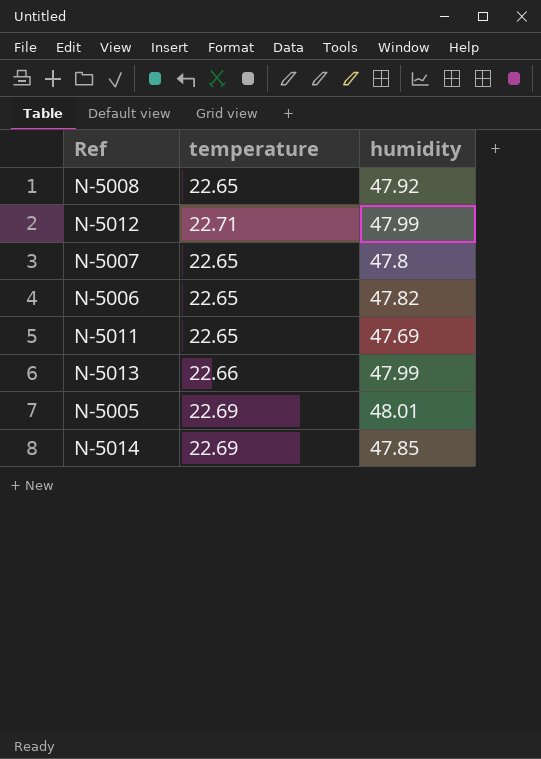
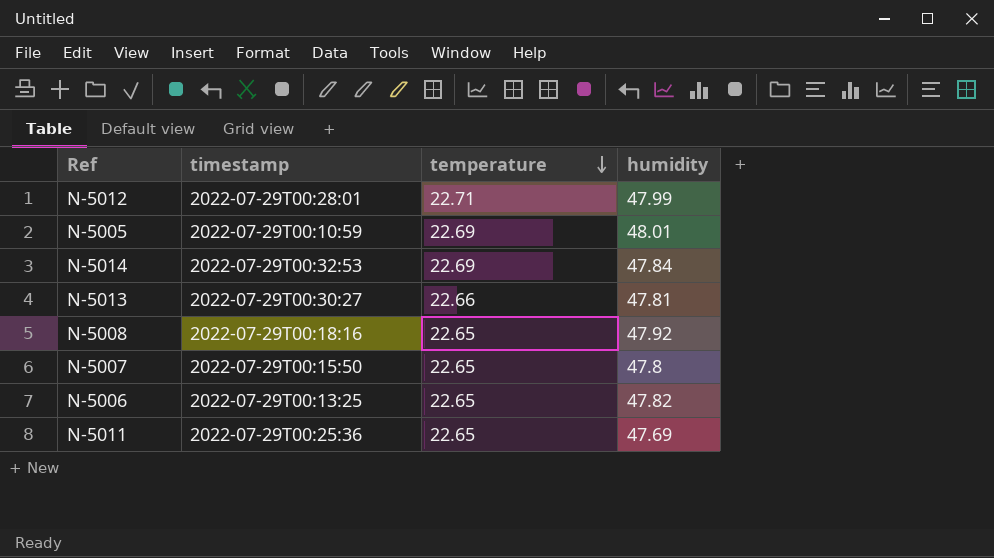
row order: none -> temperature descending
column timestamp | position: none -> 2
N-5014 | humidity: 47.85 -> 47.84
N-5013 | humidity: 47.99 -> 47.81

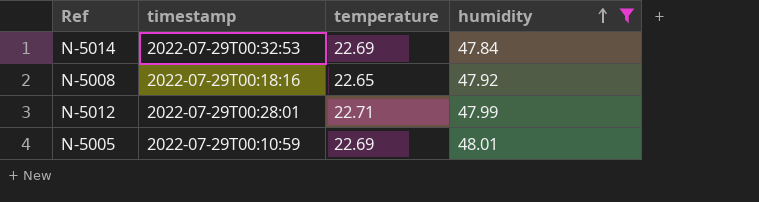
filter: none -> humidity >= 47.84
row order: temperature descending -> humidity ascending

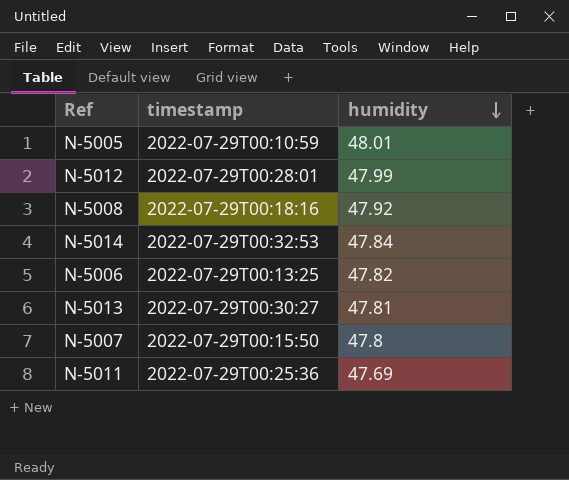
filter: humidity >= 47.84 -> none
row order: humidity ascending -> humidity descending
column temperature | position: 3 -> none

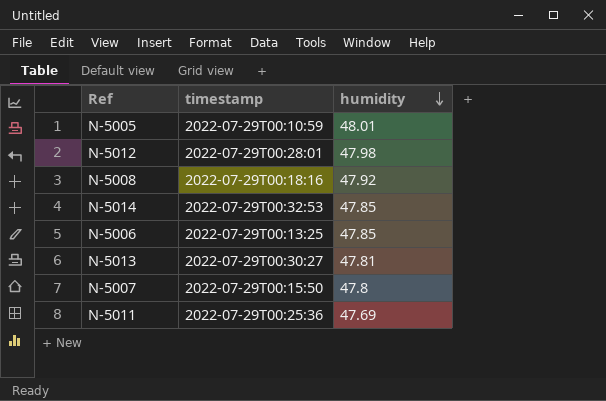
N-5012 | humidity: 47.99 -> 47.98
N-5014 | humidity: 47.84 -> 47.85
N-5006 | humidity: 47.82 -> 47.85

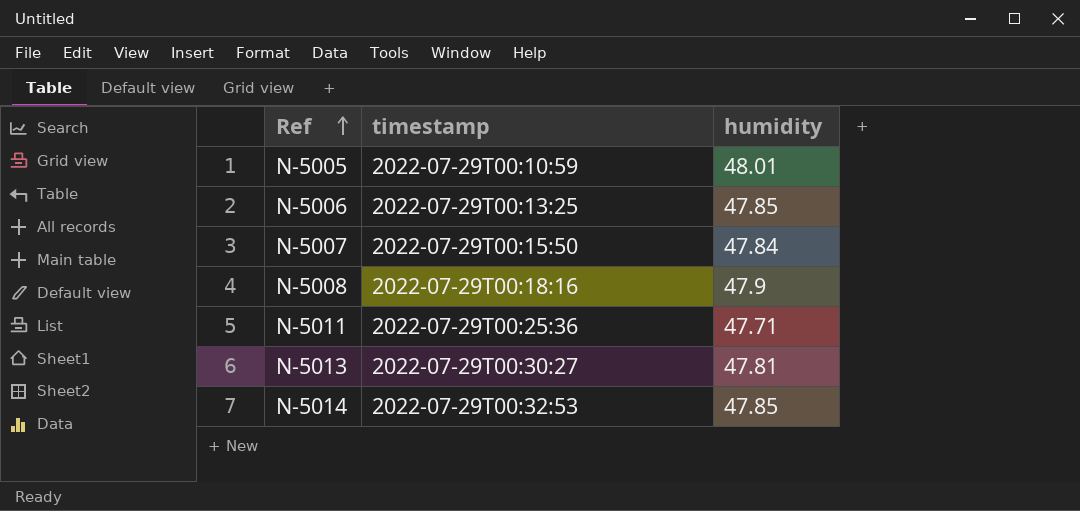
row order: humidity descending -> Ref ascending
row N-5012: 2022-07-29T00:28:01 | 47.98 -> none
N-5007 | humidity: 47.8 -> 47.84
N-5008 | humidity: 47.92 -> 47.9
N-5011 | humidity: 47.69 -> 47.71

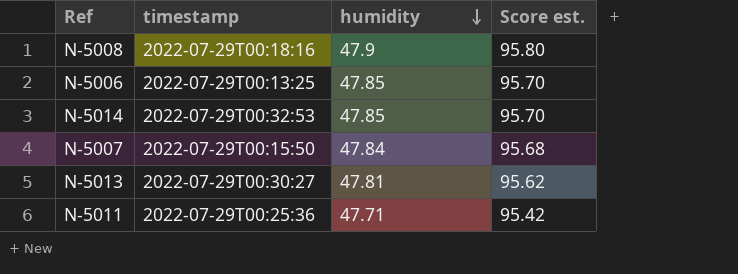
row order: Ref ascending -> humidity descending
column Score est. | formula: none -> [humidity] * 2
row N-5005: 2022-07-29T00:10:59 | 48.01 -> none

